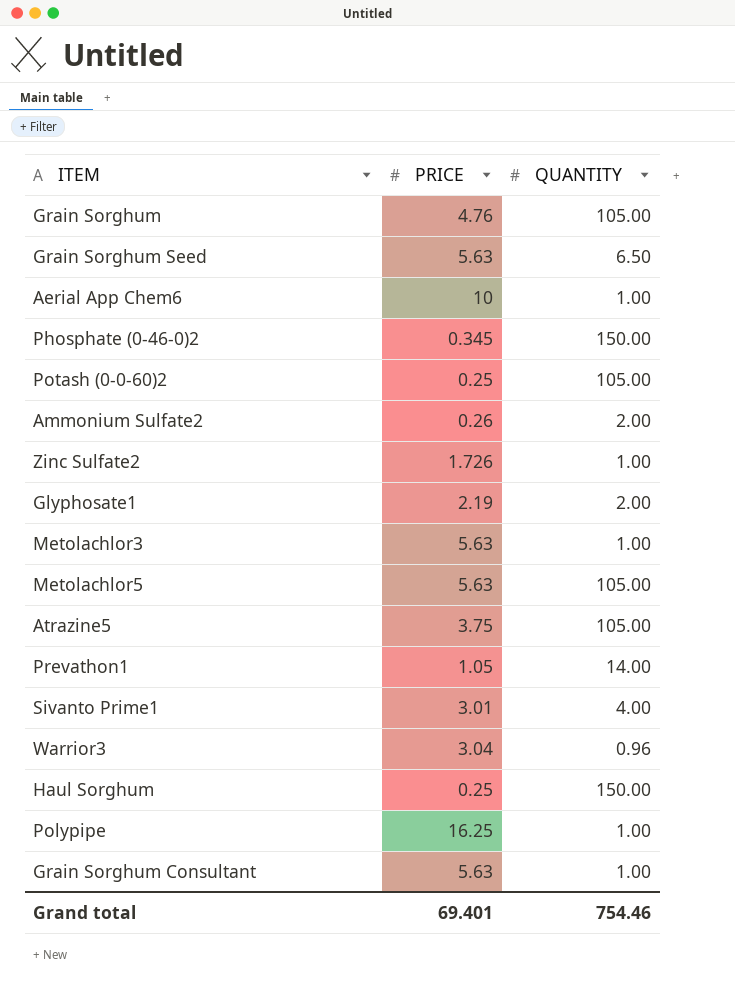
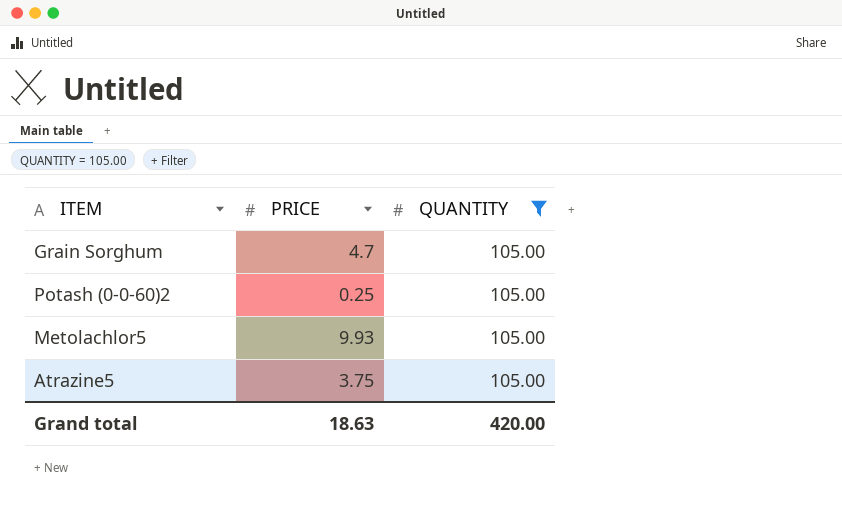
filter: none -> QUANTITY = 105.00
Grain Sorghum | PRICE: 4.76 -> 4.7
Metolachlor5 | PRICE: 5.63 -> 9.93
Grand total | PRICE: 69.401 -> 18.63
Grand total | QUANTITY: 754.46 -> 420.00

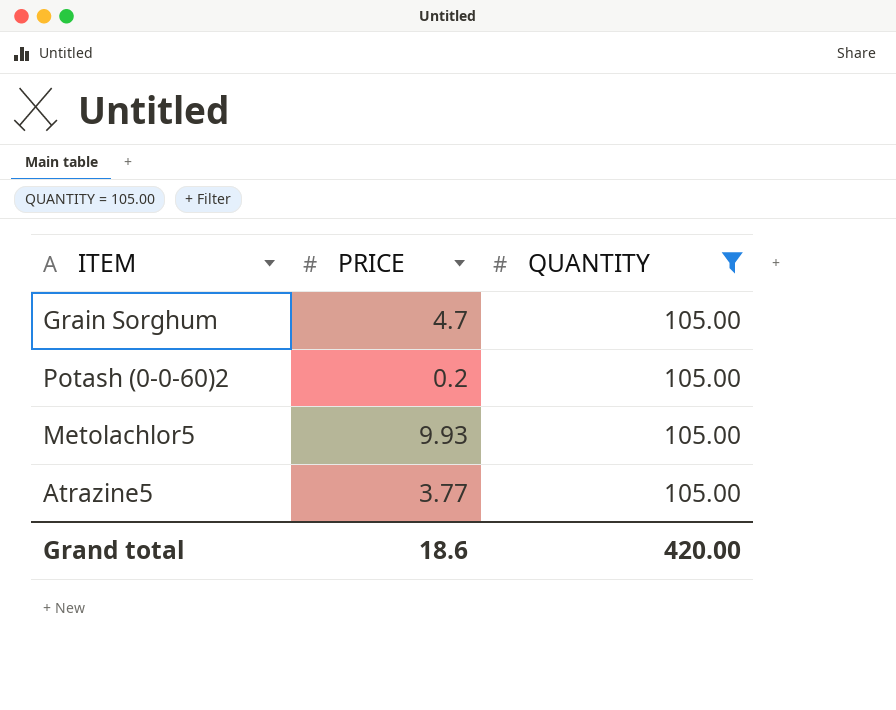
Potash (0-0-60)2 | PRICE: 0.25 -> 0.2
Atrazine5 | PRICE: 3.75 -> 3.77
Grand total | PRICE: 18.63 -> 18.6

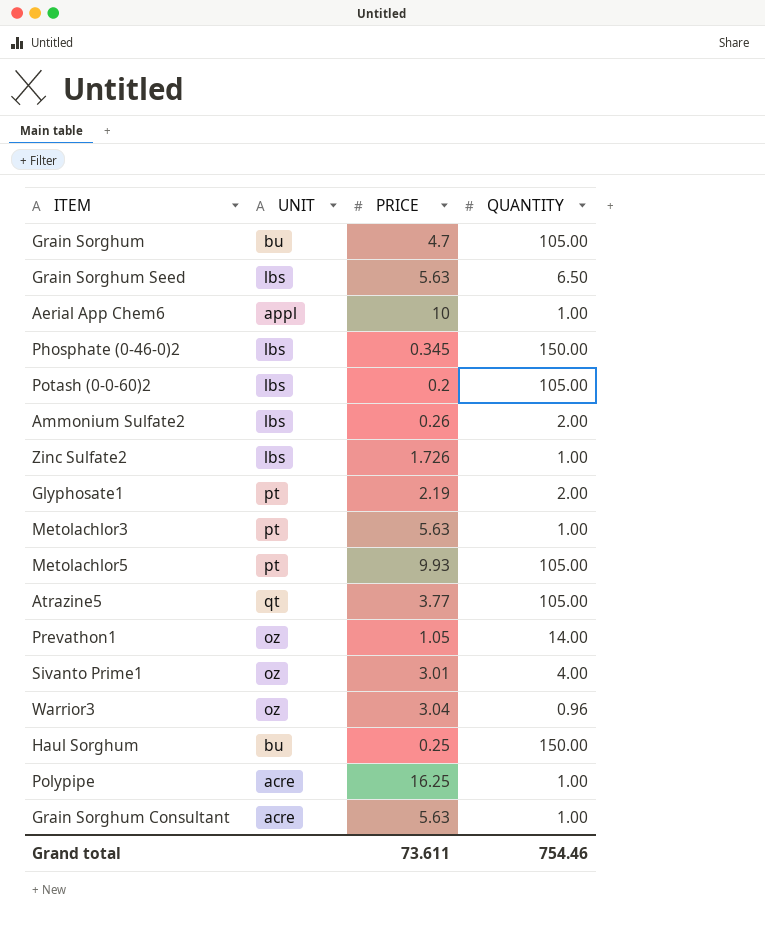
filter: QUANTITY = 105.00 -> none
column UNIT | position: none -> 2
Grand total | PRICE: 18.6 -> 73.611
Grand total | QUANTITY: 420.00 -> 754.46

